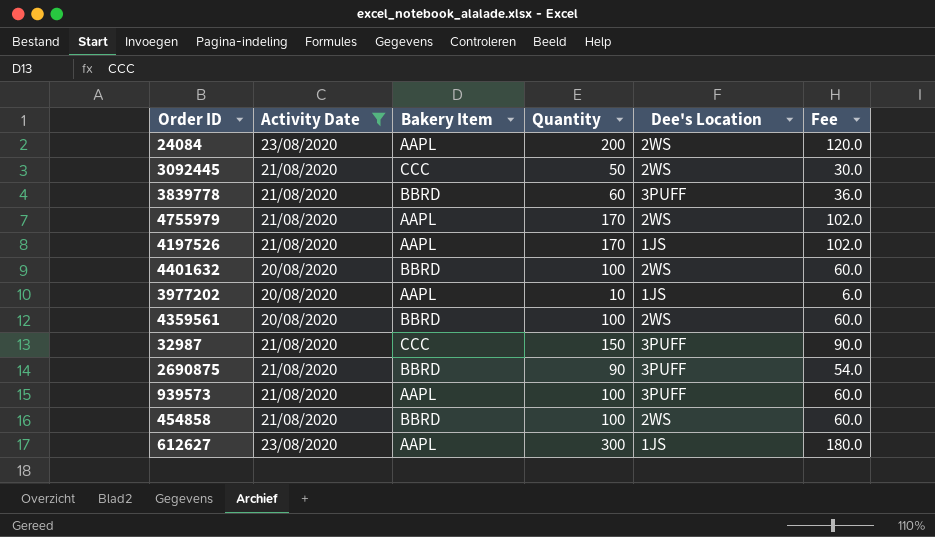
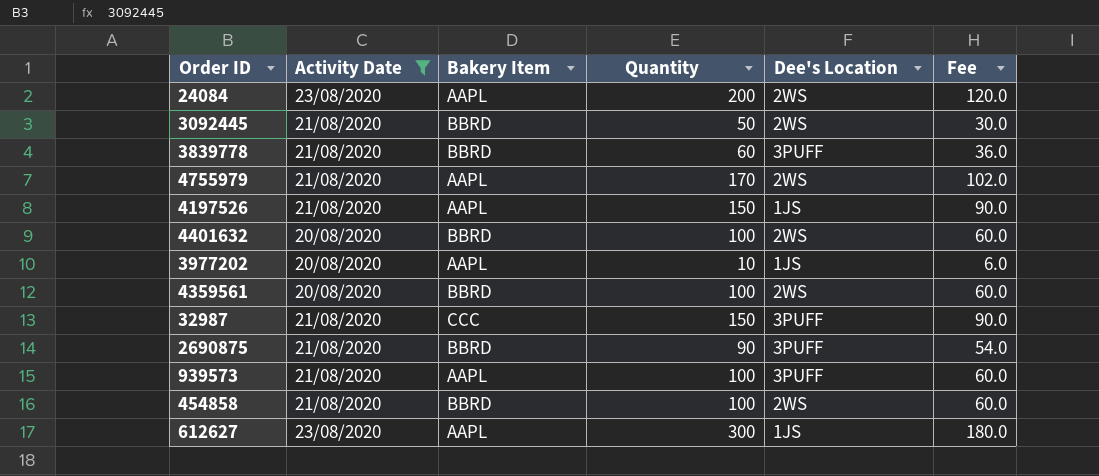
3092445 | Bakery Item: CCC -> BBRD
4197526 | Quantity: 170 -> 150
4197526 | Fee: 102.0 -> 90.0

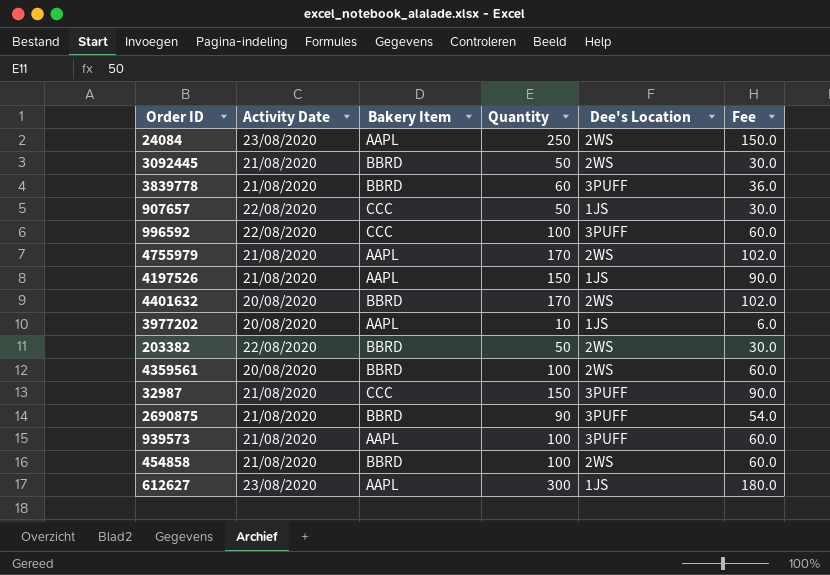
filter: Activity Date != 22/08/2020 -> none
24084 | Quantity: 200 -> 250
24084 | Fee: 120.0 -> 150.0
4401632 | Quantity: 100 -> 170
4401632 | Fee: 60.0 -> 102.0

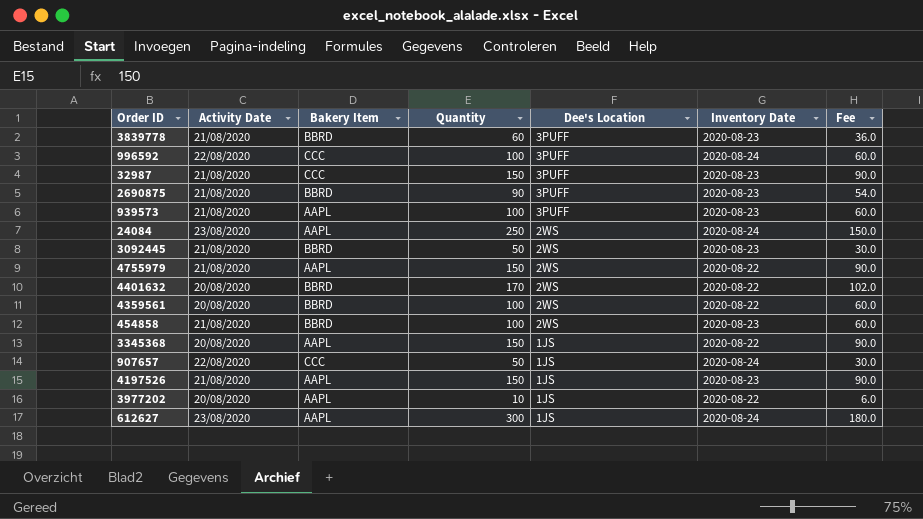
row order: none -> Dee's Location descending
column Inventory Date | position: none -> 6
row 203382: 22/08/2020 | BBRD | 50 | 2WS | 30.0 -> none
4755979 | Quantity: 170 -> 150
4755979 | Fee: 102.0 -> 90.0
row 3345368: none -> 20/08/2020 | AAPL | 150 | 1JS | 2020-08-22 | 90.0

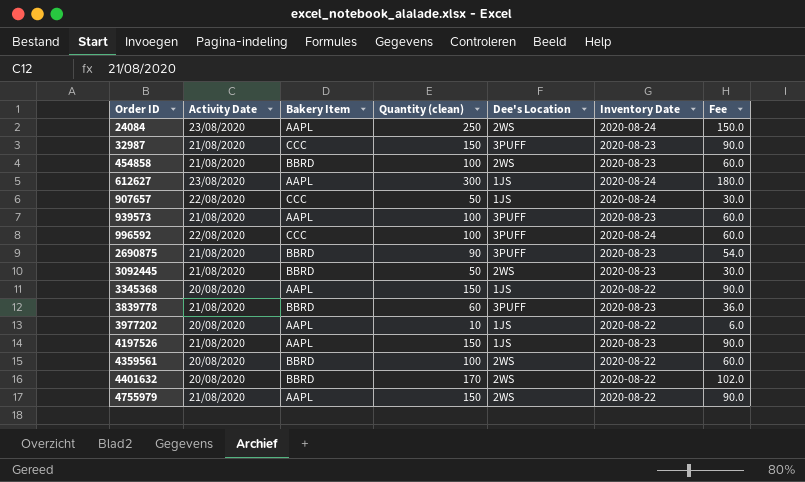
row order: Dee's Location descending -> Order ID ascending
column name: Quantity -> Quantity (clean)

